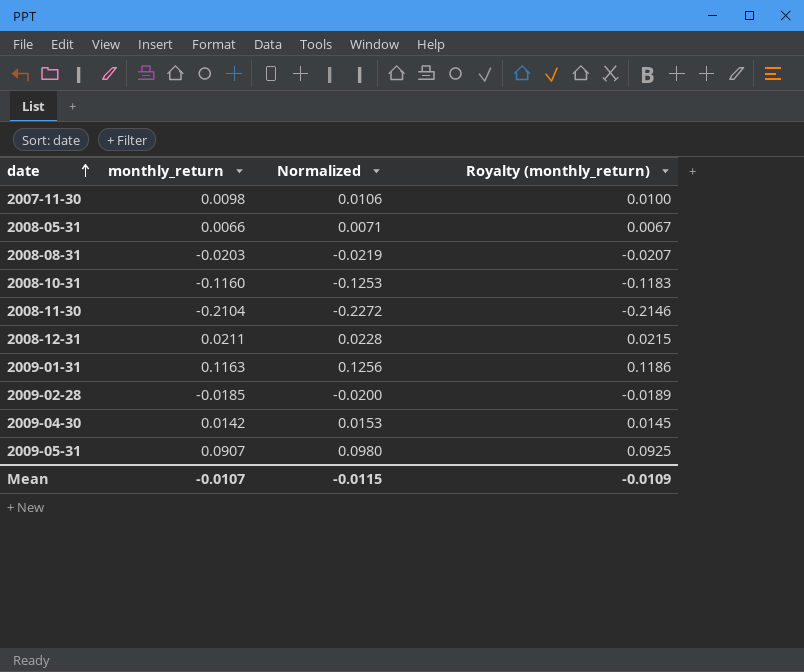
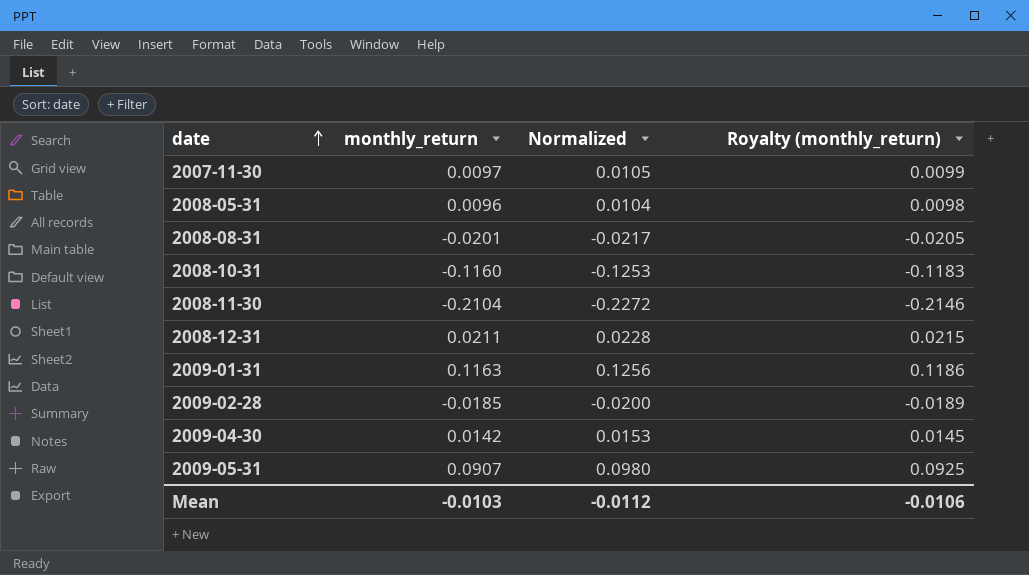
2007-11-30 | monthly_return: 0.0098 -> 0.0097
2007-11-30 | Normalized: 0.0106 -> 0.0105
2007-11-30 | Royalty (monthly_return): 0.0100 -> 0.0099
2008-05-31 | monthly_return: 0.0066 -> 0.0096
2008-05-31 | Normalized: 0.0071 -> 0.0104
2008-05-31 | Royalty (monthly_return): 0.0067 -> 0.0098
2008-08-31 | monthly_return: -0.0203 -> -0.0201
2008-08-31 | Normalized: -0.0219 -> -0.0217
2008-08-31 | Royalty (monthly_return): -0.0207 -> -0.0205
Mean | monthly_return: -0.0107 -> -0.0103
Mean | Normalized: -0.0115 -> -0.0112
Mean | Royalty (monthly_return): -0.0109 -> -0.0106

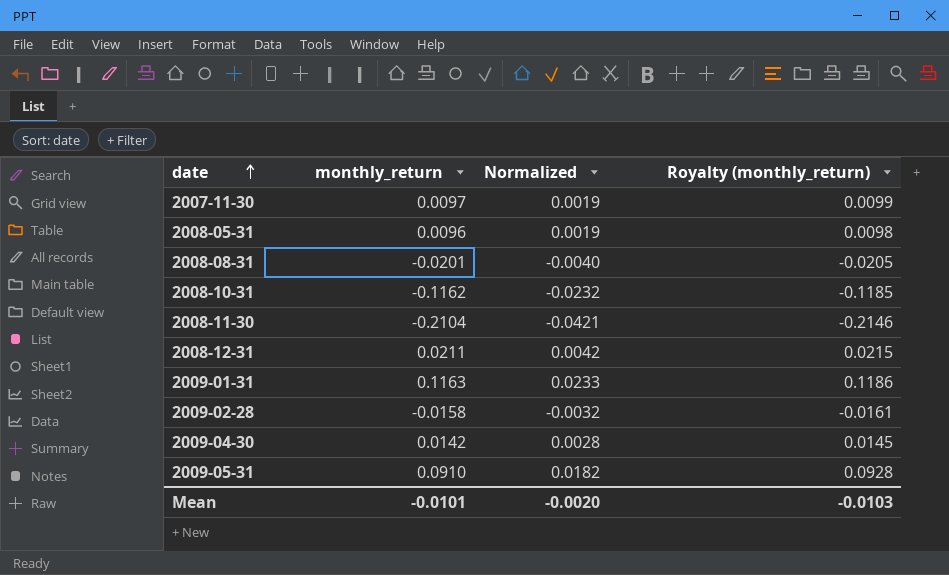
column Normalized | formula: [monthly_return] * 1.08 -> [monthly_return] * 0.2
2008-10-31 | monthly_return: -0.1160 -> -0.1162
2008-10-31 | Royalty (monthly_return): -0.1183 -> -0.1185
2009-02-28 | monthly_return: -0.0185 -> -0.0158
2009-02-28 | Royalty (monthly_return): -0.0189 -> -0.0161
2009-05-31 | monthly_return: 0.0907 -> 0.0910
2009-05-31 | Royalty (monthly_return): 0.0925 -> 0.0928
Mean | monthly_return: -0.0103 -> -0.0101
Mean | Normalized: -0.0112 -> -0.0020
Mean | Royalty (monthly_return): -0.0106 -> -0.0103

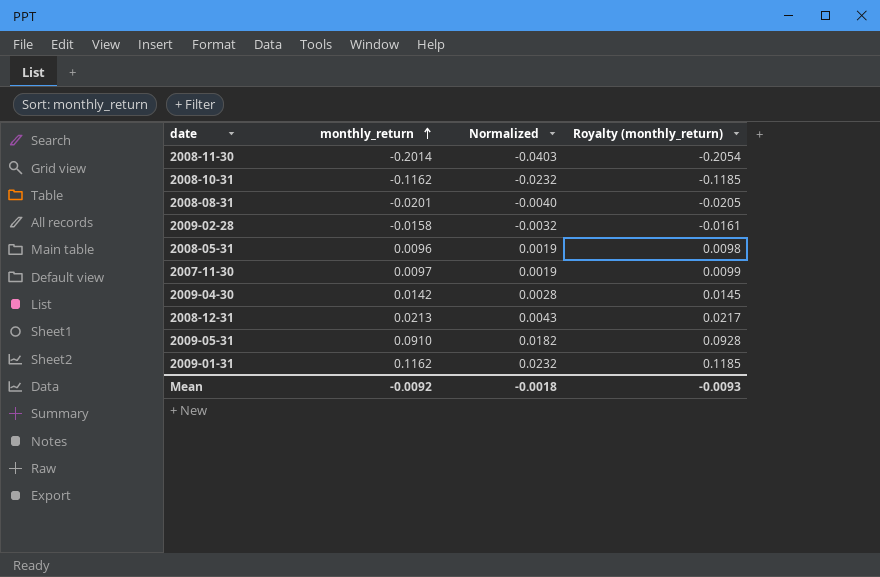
row order: date ascending -> monthly_return ascending
2008-11-30 | monthly_return: -0.2104 -> -0.2014
2008-11-30 | Normalized: -0.0421 -> -0.0403
2008-11-30 | Royalty (monthly_return): -0.2146 -> -0.2054
2008-12-31 | monthly_return: 0.0211 -> 0.0213
2008-12-31 | Normalized: 0.0042 -> 0.0043
2008-12-31 | Royalty (monthly_return): 0.0215 -> 0.0217
2009-01-31 | monthly_return: 0.1163 -> 0.1162
2009-01-31 | Normalized: 0.0233 -> 0.0232
2009-01-31 | Royalty (monthly_return): 0.1186 -> 0.1185
Mean | monthly_return: -0.0101 -> -0.0092
Mean | Normalized: -0.0020 -> -0.0018
Mean | Royalty (monthly_return): -0.0103 -> -0.0093

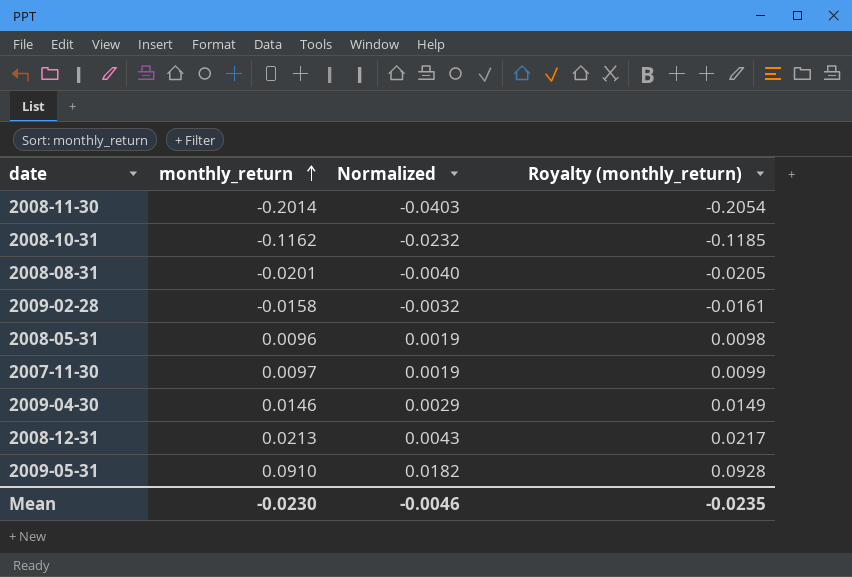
row 2009-01-31: 0.1162 | 0.0232 | 0.1185 -> none
2009-04-30 | monthly_return: 0.0142 -> 0.0146
2009-04-30 | Normalized: 0.0028 -> 0.0029
2009-04-30 | Royalty (monthly_return): 0.0145 -> 0.0149
Mean | monthly_return: -0.0092 -> -0.0230
Mean | Normalized: -0.0018 -> -0.0046
Mean | Royalty (monthly_return): -0.0093 -> -0.0235

